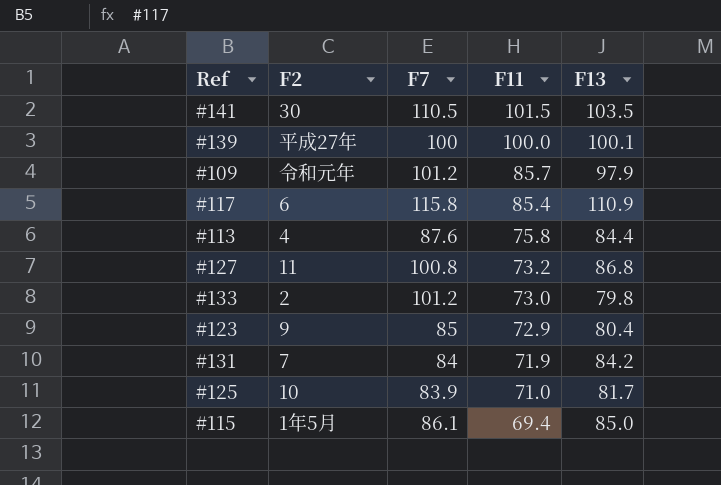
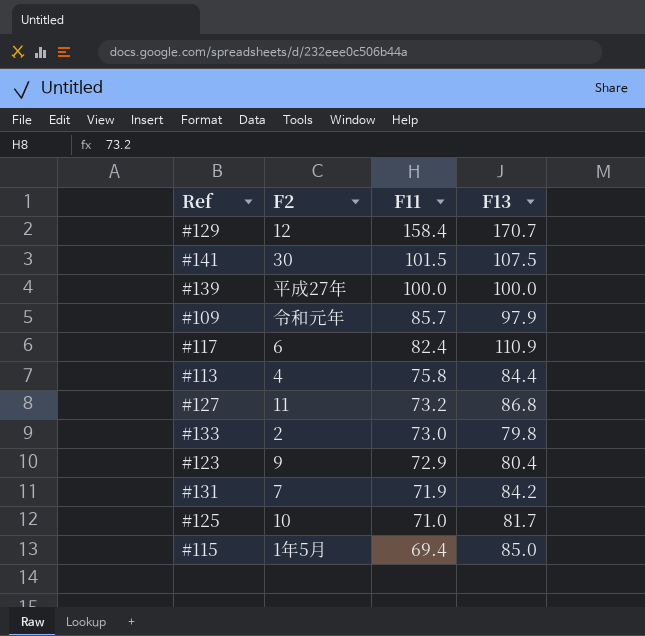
column F7 | position: 3 -> none
row #129: none -> 12 | 158.4 | 170.7
#141 | F13: 103.5 -> 107.5
#139 | F13: 100.1 -> 100.0
#117 | F11: 85.4 -> 82.4

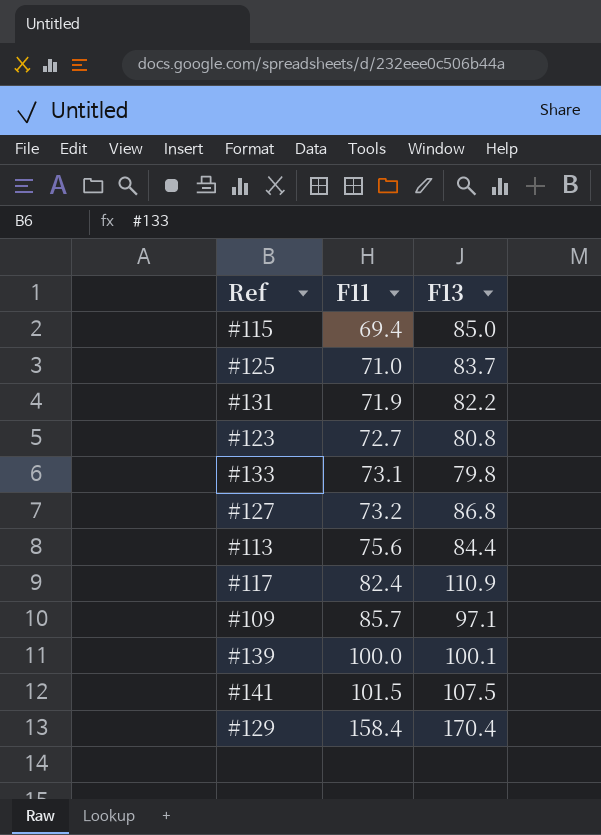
row order: F11 descending -> F11 ascending
column F2 | position: 2 -> none
#125 | F13: 81.7 -> 83.7
#131 | F13: 84.2 -> 82.2
#123 | F11: 72.9 -> 72.7
#123 | F13: 80.4 -> 80.8
#133 | F11: 73.0 -> 73.1
#113 | F11: 75.8 -> 75.6
#109 | F13: 97.9 -> 97.1
#139 | F13: 100.0 -> 100.1
#129 | F13: 170.7 -> 170.4

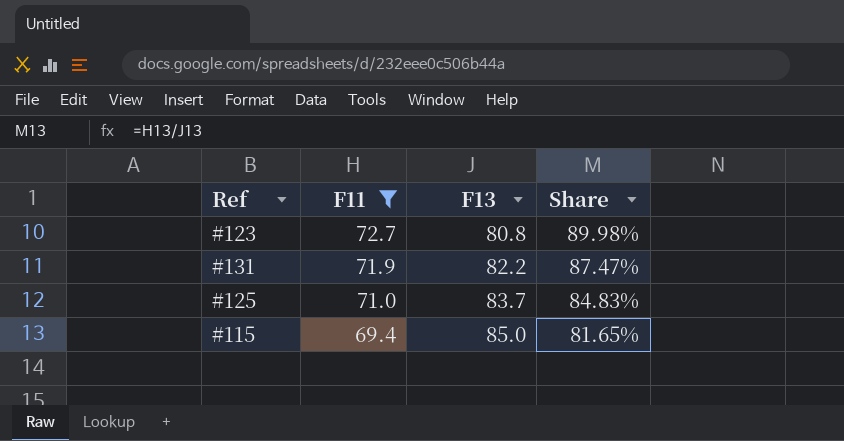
filter: none -> F11 <= 72.7
row order: F11 ascending -> F11 descending
column Share | formula: none -> [F11] / [F13]

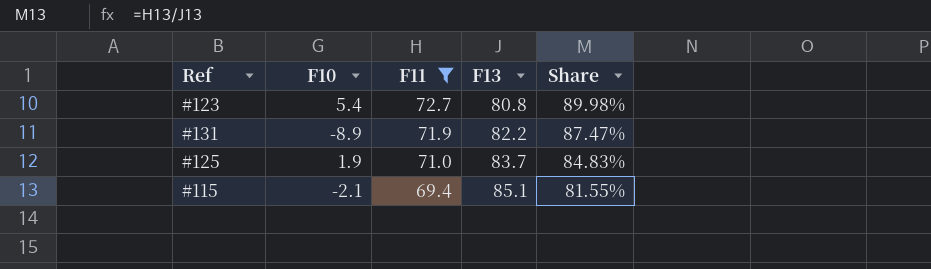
column F10 | position: none -> 2
#115 | F13: 85.0 -> 85.1
#115 | Share: 81.65% -> 81.55%

